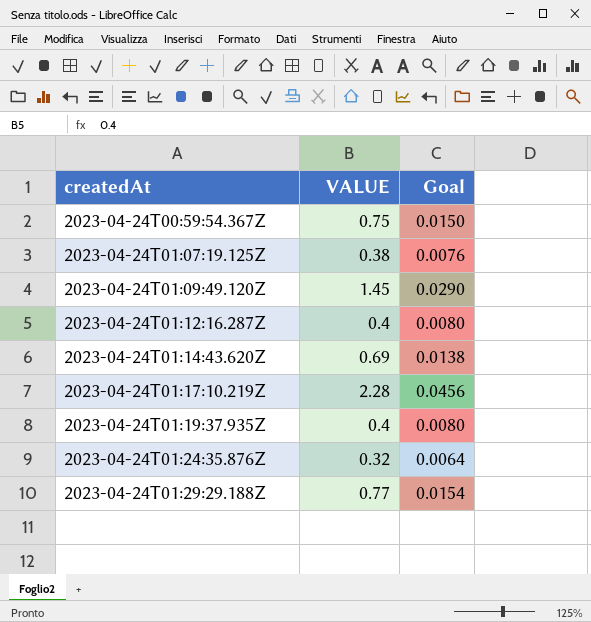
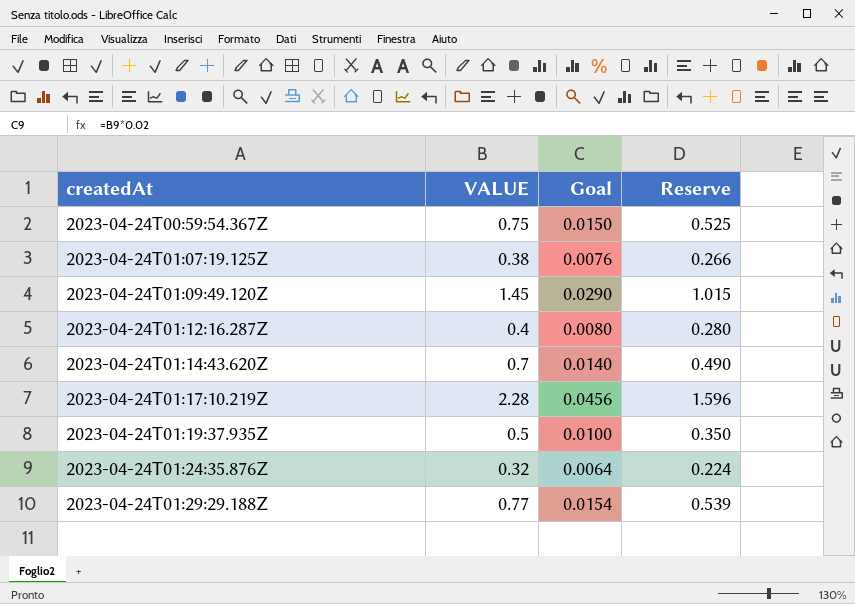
column Reserve | formula: none -> [VALUE] * 0.7
2023-04-24T01:14:43.620Z | VALUE: 0.69 -> 0.7
2023-04-24T01:14:43.620Z | Goal: 0.0138 -> 0.0140
2023-04-24T01:19:37.935Z | VALUE: 0.4 -> 0.5
2023-04-24T01:19:37.935Z | Goal: 0.0080 -> 0.0100

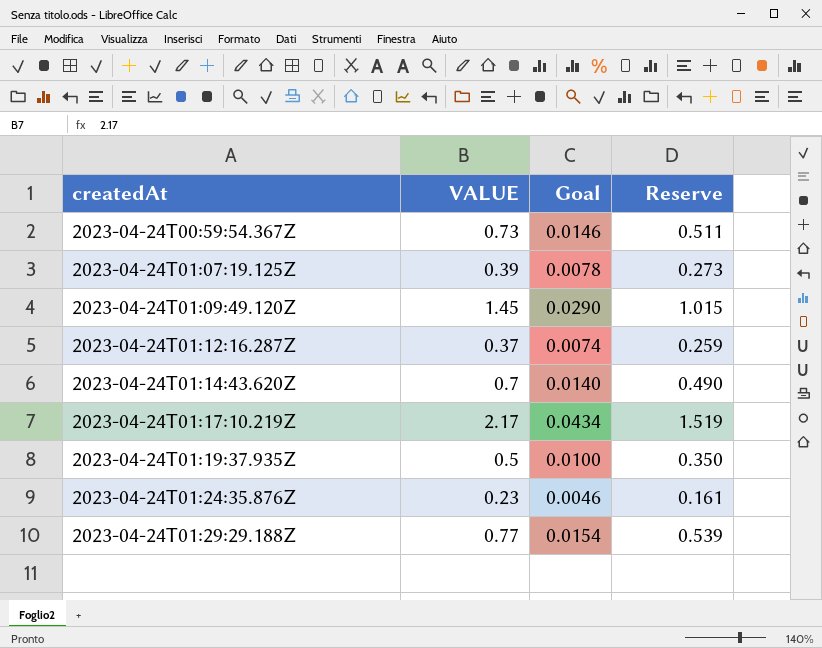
2023-04-24T00:59:54.367Z | VALUE: 0.75 -> 0.73
2023-04-24T00:59:54.367Z | Goal: 0.0150 -> 0.0146
2023-04-24T00:59:54.367Z | Reserve: 0.525 -> 0.511
2023-04-24T01:07:19.125Z | VALUE: 0.38 -> 0.39
2023-04-24T01:07:19.125Z | Goal: 0.0076 -> 0.0078
2023-04-24T01:07:19.125Z | Reserve: 0.266 -> 0.273
2023-04-24T01:12:16.287Z | VALUE: 0.4 -> 0.37
2023-04-24T01:12:16.287Z | Goal: 0.0080 -> 0.0074
2023-04-24T01:12:16.287Z | Reserve: 0.280 -> 0.259
2023-04-24T01:17:10.219Z | VALUE: 2.28 -> 2.17
2023-04-24T01:17:10.219Z | Goal: 0.0456 -> 0.0434
2023-04-24T01:17:10.219Z | Reserve: 1.596 -> 1.519
2023-04-24T01:24:35.876Z | VALUE: 0.32 -> 0.23
2023-04-24T01:24:35.876Z | Goal: 0.0064 -> 0.0046
2023-04-24T01:24:35.876Z | Reserve: 0.224 -> 0.161

